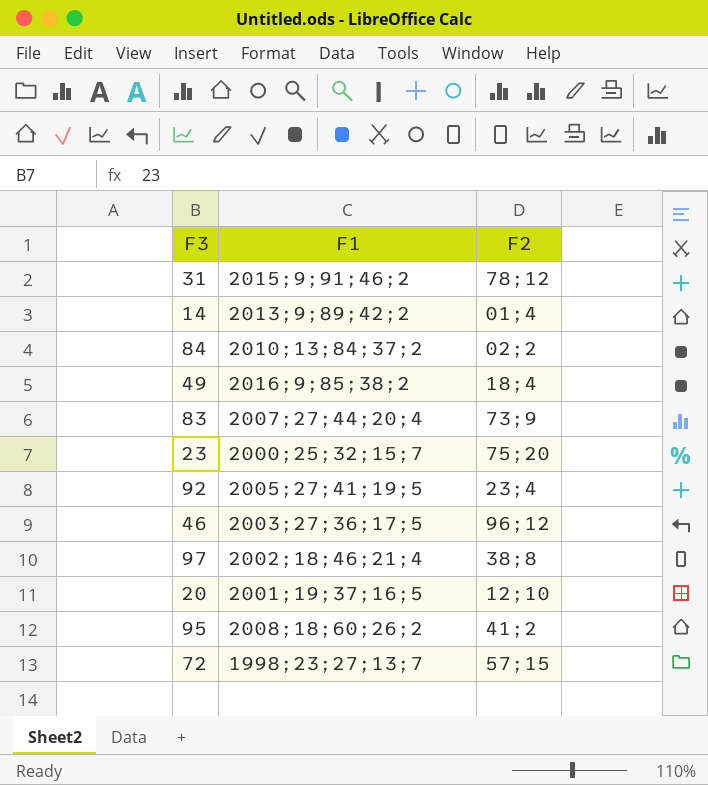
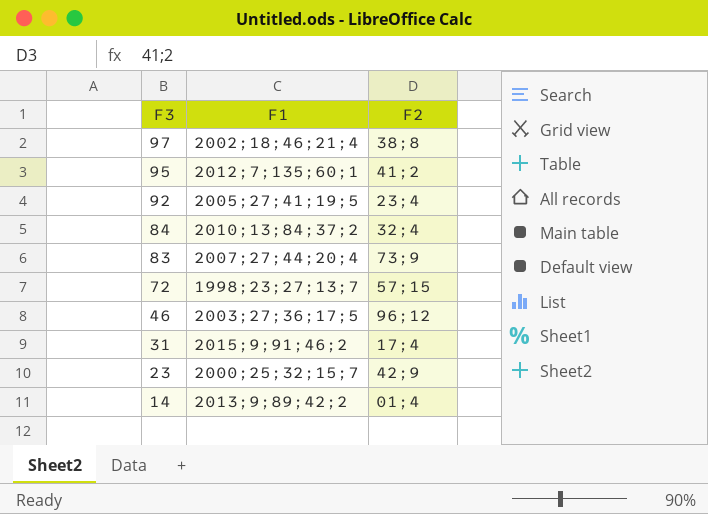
row order: none -> F3 descending
row 49: 2016;9;85;38;2 | 18;4 -> none
row 20: 2001;19;37;16;5 | 12;10 -> none
95 | F1: 2008;18;60;26;2 -> 2012;7;135;60;1
84 | F2: 02;2 -> 32;4
31 | F2: 78;12 -> 17;4
23 | F2: 75;20 -> 42;9

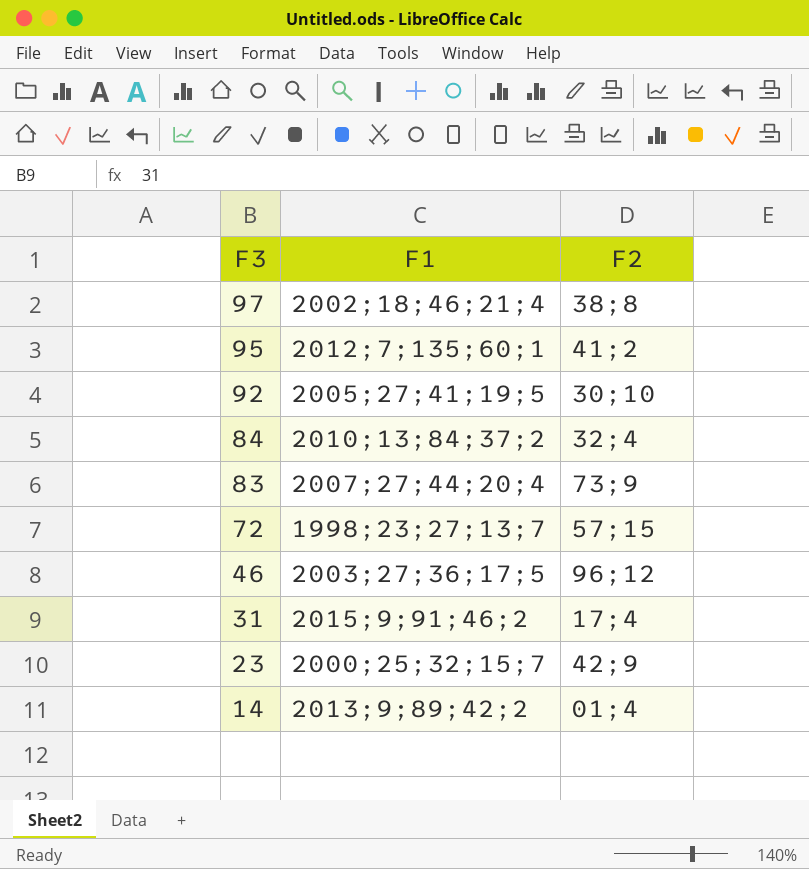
92 | F2: 23;4 -> 30;10

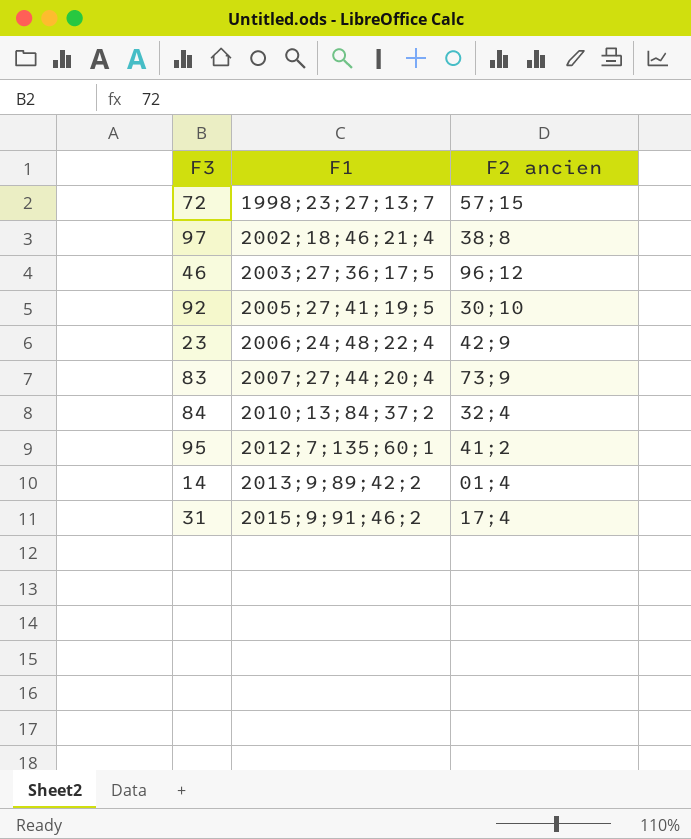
row order: F3 descending -> F1 ascending
column name: F2 -> F2 ancien
23 | F1: 2000;25;32;15;7 -> 2006;24;48;22;4

